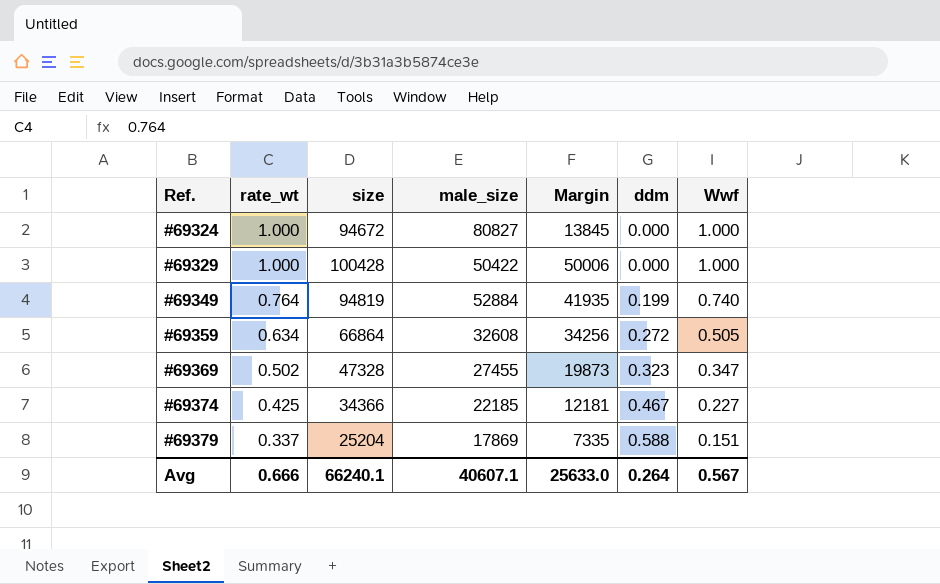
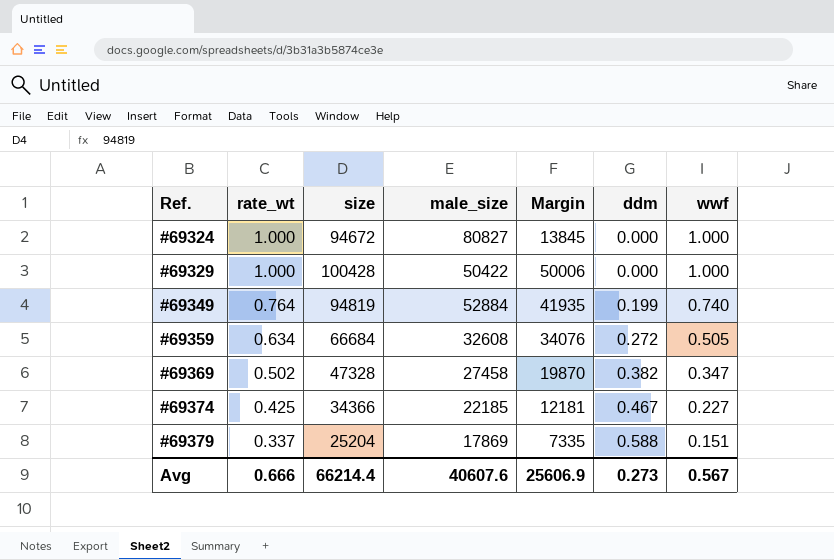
column name: Wwf -> wwf
#69359 | size: 66864 -> 66684
#69359 | Margin: 34256 -> 34076
#69369 | male_size: 27455 -> 27458
#69369 | Margin: 19873 -> 19870
#69369 | ddm: 0.323 -> 0.382
Avg | size: 66240.1 -> 66214.4
Avg | male_size: 40607.1 -> 40607.6
Avg | Margin: 25633.0 -> 25606.9
Avg | ddm: 0.264 -> 0.273

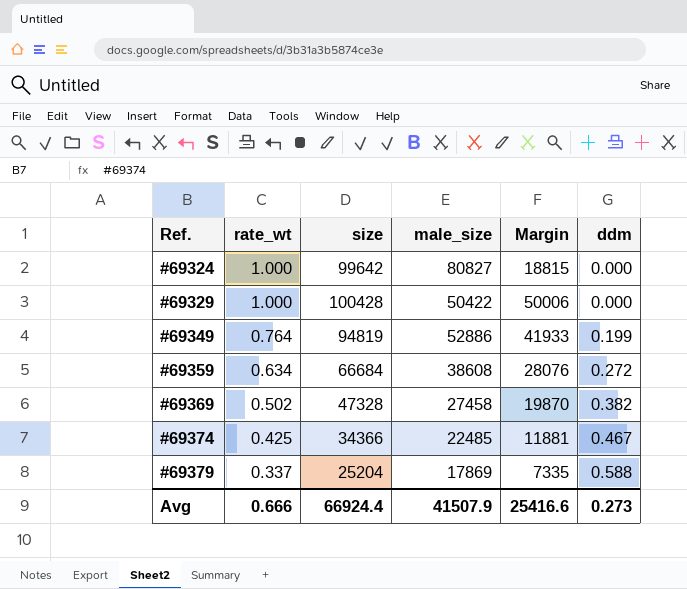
column wwf | position: 7 -> none
#69324 | size: 94672 -> 99642
#69324 | Margin: 13845 -> 18815
#69349 | male_size: 52884 -> 52886
#69349 | Margin: 41935 -> 41933
#69359 | male_size: 32608 -> 38608
#69359 | Margin: 34076 -> 28076
#69374 | male_size: 22185 -> 22485
#69374 | Margin: 12181 -> 11881
Avg | size: 66214.4 -> 66924.4
Avg | male_size: 40607.6 -> 41507.9
Avg | Margin: 25606.9 -> 25416.6

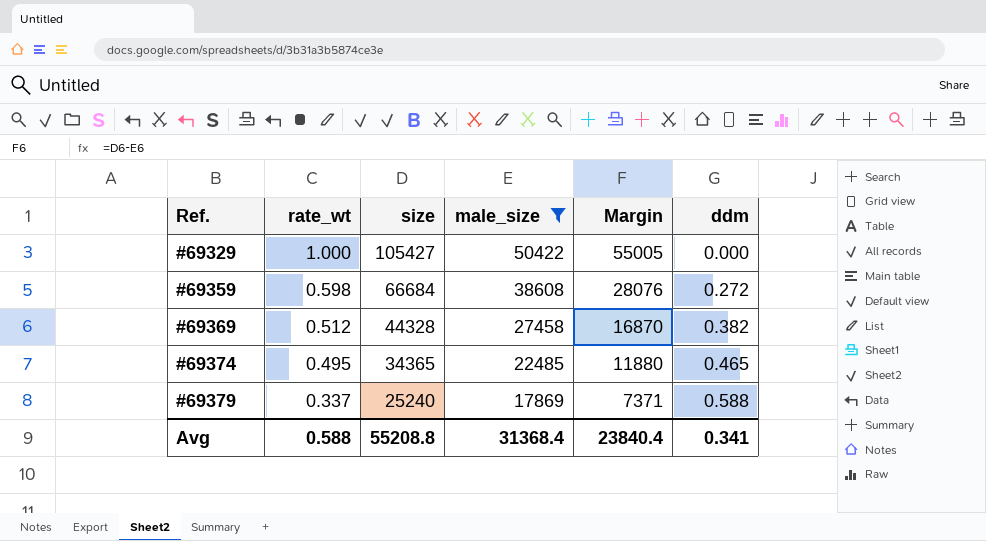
filter: none -> male_size <= 50422
#69329 | size: 100428 -> 105427
#69329 | Margin: 50006 -> 55005
#69359 | rate_wt: 0.634 -> 0.598
#69369 | rate_wt: 0.502 -> 0.512
#69369 | size: 47328 -> 44328
#69369 | Margin: 19870 -> 16870
#69374 | rate_wt: 0.425 -> 0.495
#69374 | size: 34366 -> 34365
#69374 | Margin: 11881 -> 11880
#69374 | ddm: 0.467 -> 0.465
#69379 | size: 25204 -> 25240
#69379 | Margin: 7335 -> 7371
Avg | rate_wt: 0.666 -> 0.588
Avg | size: 66924.4 -> 55208.8
Avg | male_size: 41507.9 -> 31368.4
Avg | Margin: 25416.6 -> 23840.4
Avg | ddm: 0.273 -> 0.341

